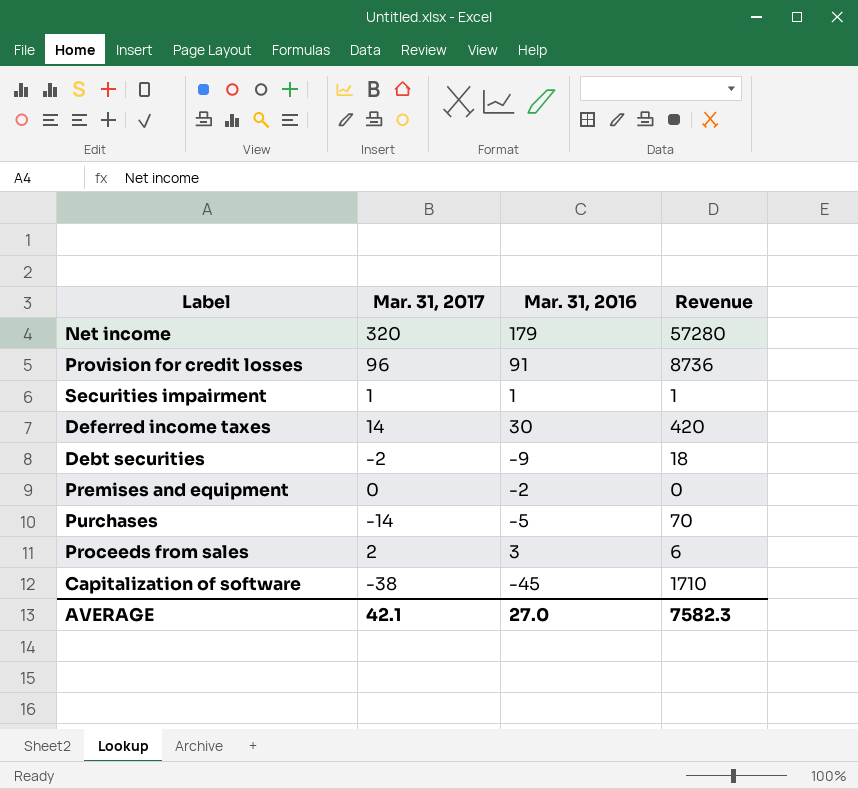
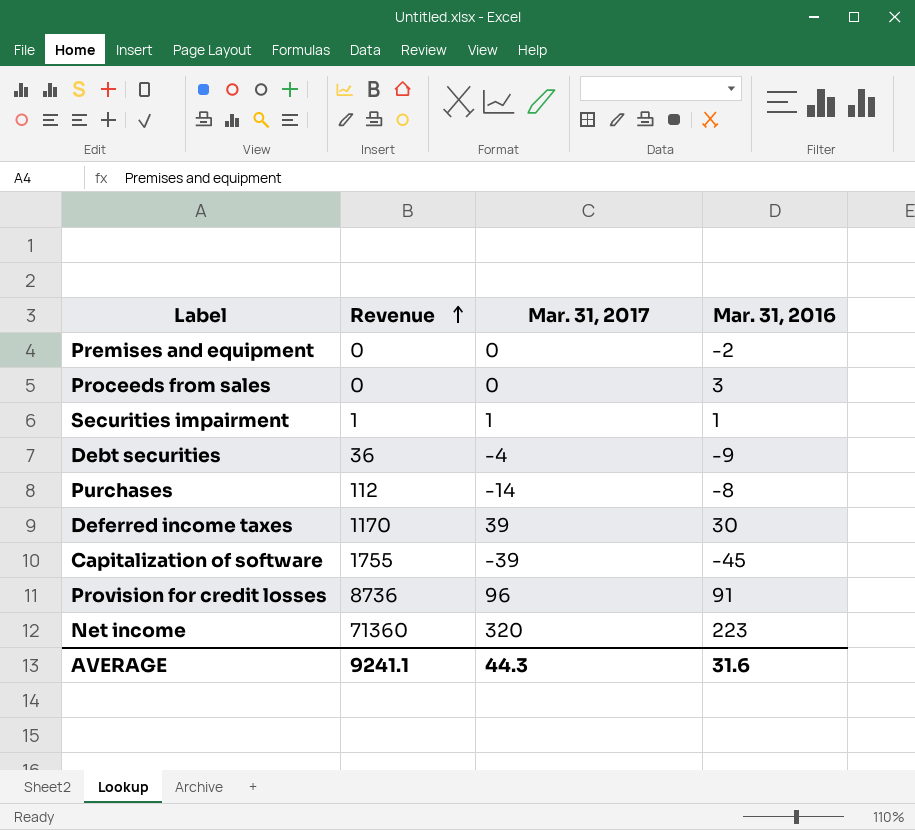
row order: none -> Revenue ascending
column Revenue | position: 4 -> 2
Proceeds from sales | Revenue: 6 -> 0
Proceeds from sales | Mar. 31, 2017: 2 -> 0
Debt securities | Revenue: 18 -> 36
Debt securities | Mar. 31, 2017: -2 -> -4
Purchases | Revenue: 70 -> 112
Purchases | Mar. 31, 2016: -5 -> -8
Deferred income taxes | Revenue: 420 -> 1170
Deferred income taxes | Mar. 31, 2017: 14 -> 39
Capitalization of software | Revenue: 1710 -> 1755
Capitalization of software | Mar. 31, 2017: -38 -> -39
Net income | Revenue: 57280 -> 71360
Net income | Mar. 31, 2016: 179 -> 223
AVERAGE | Revenue: 7582.3 -> 9241.1
AVERAGE | Mar. 31, 2017: 42.1 -> 44.3
AVERAGE | Mar. 31, 2016: 27.0 -> 31.6

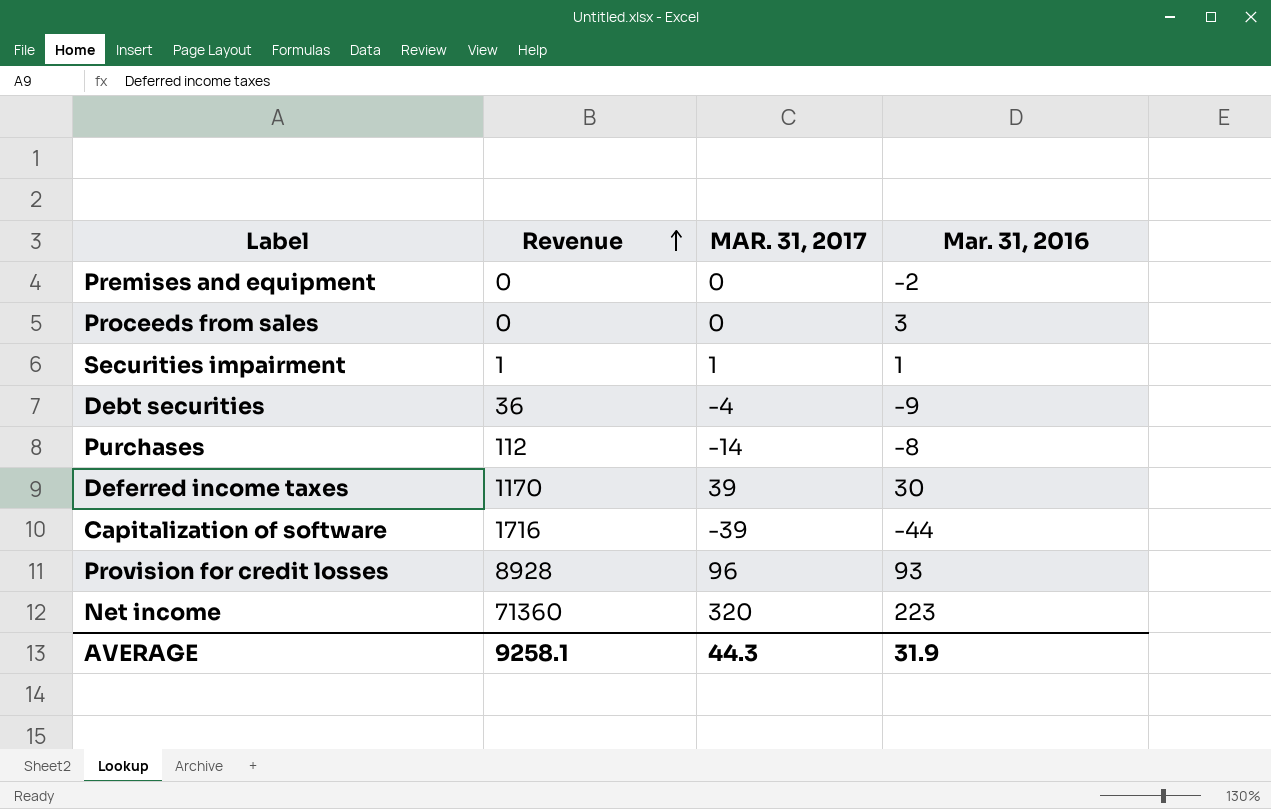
column name: Mar. 31, 2017 -> MAR. 31, 2017
Capitalization of software | Revenue: 1755 -> 1716
Capitalization of software | Mar. 31, 2016: -45 -> -44
Provision for credit losses | Revenue: 8736 -> 8928
Provision for credit losses | Mar. 31, 2016: 91 -> 93
AVERAGE | Revenue: 9241.1 -> 9258.1
AVERAGE | Mar. 31, 2016: 31.6 -> 31.9

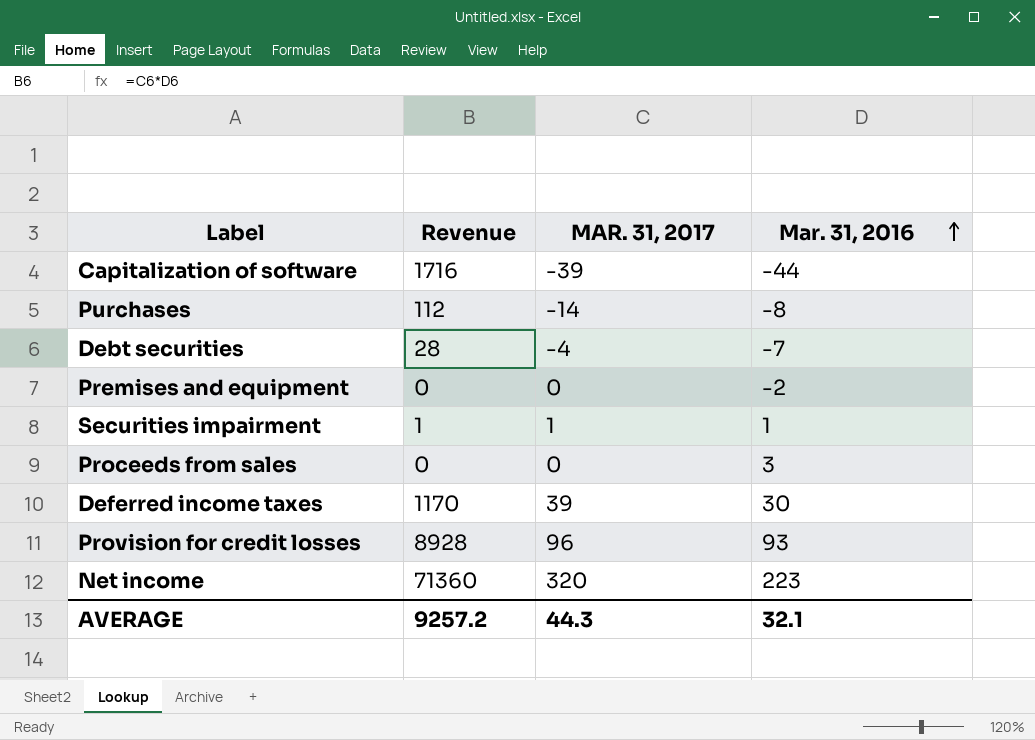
row order: Revenue ascending -> Mar. 31, 2016 ascending
Debt securities | Revenue: 36 -> 28
Debt securities | Mar. 31, 2016: -9 -> -7
AVERAGE | Revenue: 9258.1 -> 9257.2
AVERAGE | Mar. 31, 2016: 31.9 -> 32.1

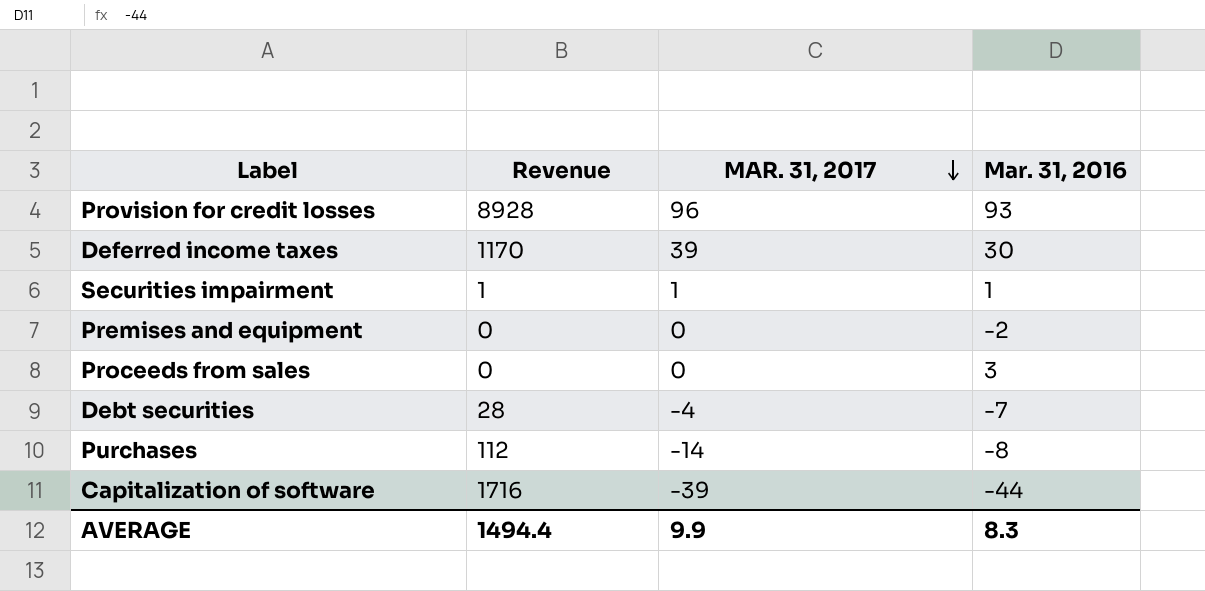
row order: Mar. 31, 2016 ascending -> MAR. 31, 2017 descending
row Net income: 71360 | 320 | 223 -> none
AVERAGE | Revenue: 9257.2 -> 1494.4
AVERAGE | MAR. 31, 2017: 44.3 -> 9.9
AVERAGE | Mar. 31, 2016: 32.1 -> 8.3

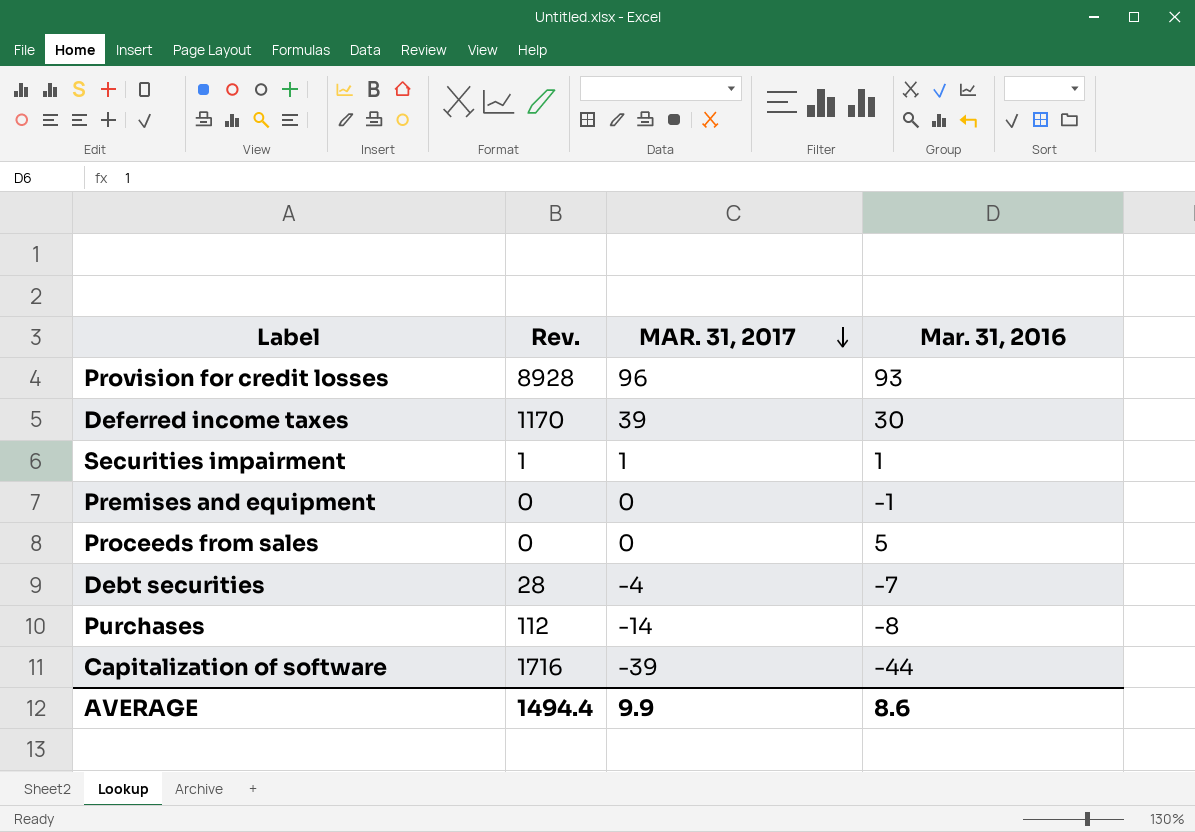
column name: Revenue -> Rev.
Premises and equipment | Mar. 31, 2016: -2 -> -1
Proceeds from sales | Mar. 31, 2016: 3 -> 5
AVERAGE | Mar. 31, 2016: 8.3 -> 8.6

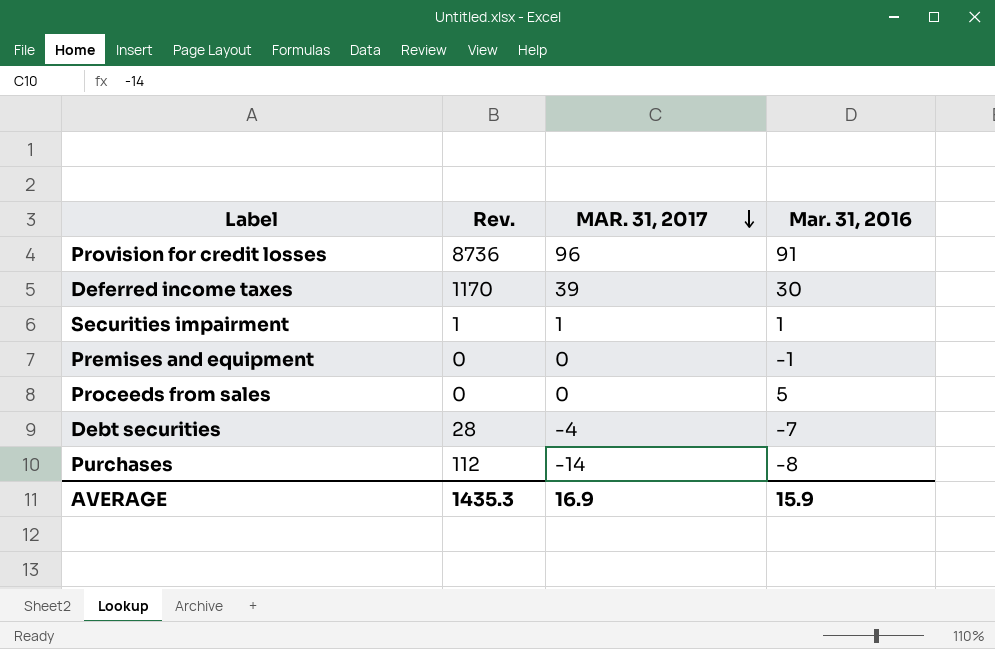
row Capitalization of software: 1716 | -39 | -44 -> none
Provision for credit losses | Rev.: 8928 -> 8736
Provision for credit losses | Mar. 31, 2016: 93 -> 91
AVERAGE | Rev.: 1494.4 -> 1435.3
AVERAGE | MAR. 31, 2017: 9.9 -> 16.9
AVERAGE | Mar. 31, 2016: 8.6 -> 15.9

